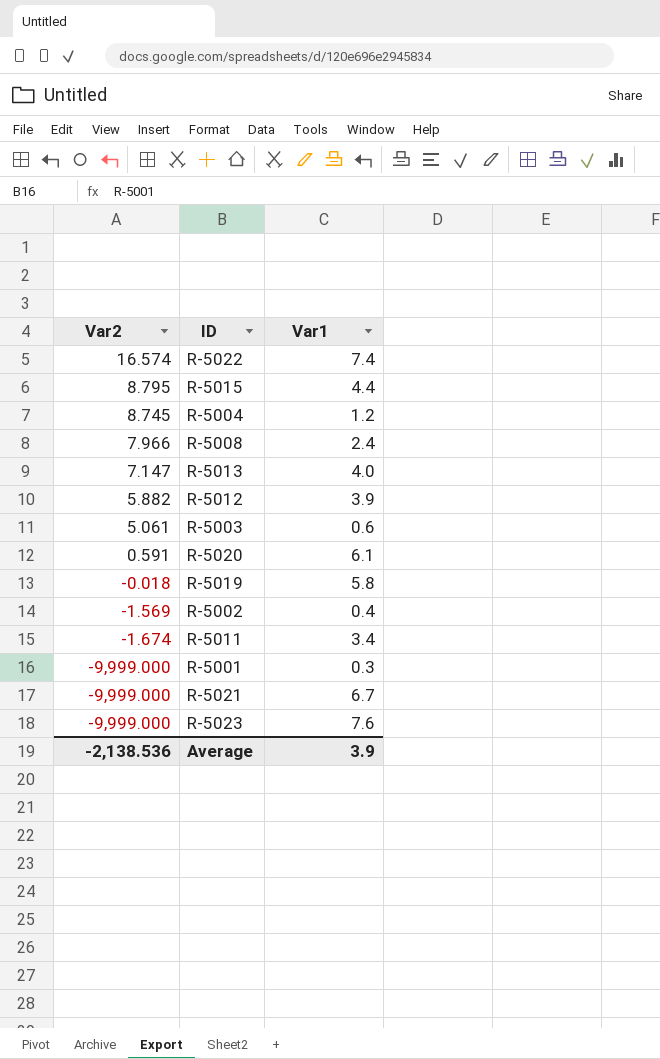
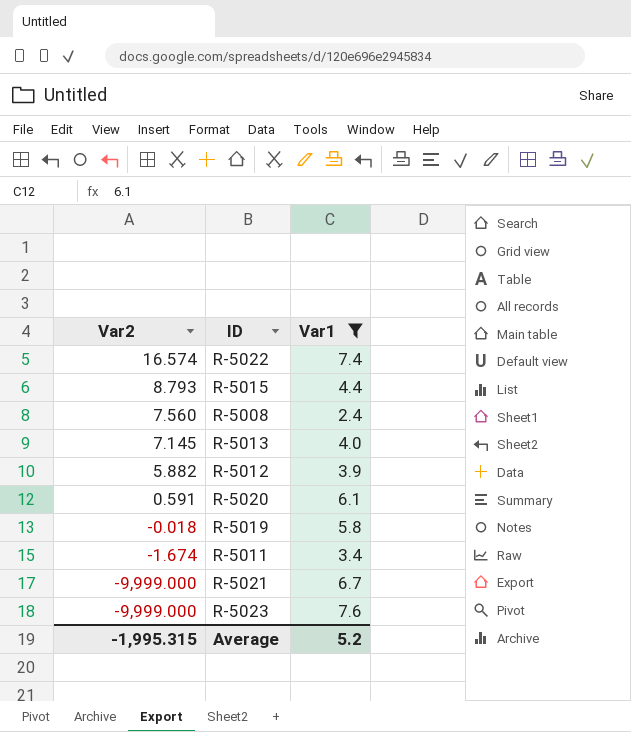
filter: none -> Var1 >= 2.4
R-5015 | Var2: 8.795 -> 8.793
R-5008 | Var2: 7.966 -> 7.560
R-5013 | Var2: 7.147 -> 7.145
Average | Var2: -2,138.536 -> -1,995.315
Average | Var1: 3.9 -> 5.2

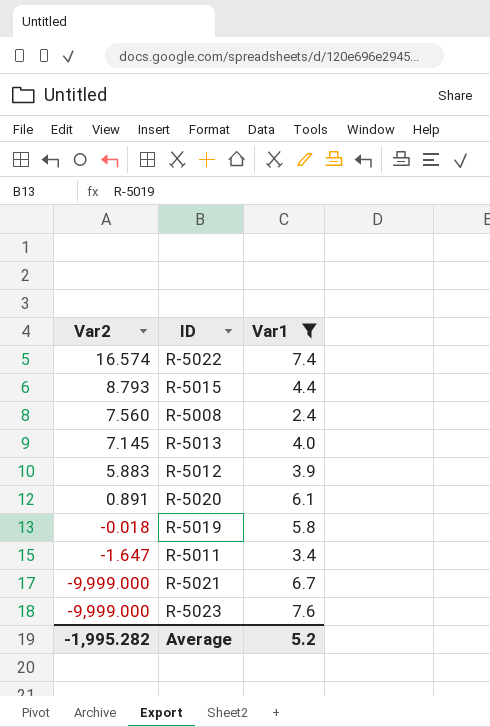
R-5012 | Var2: 5.882 -> 5.883
R-5020 | Var2: 0.591 -> 0.891
R-5011 | Var2: -1.674 -> -1.647
Average | Var2: -1,995.315 -> -1,995.282

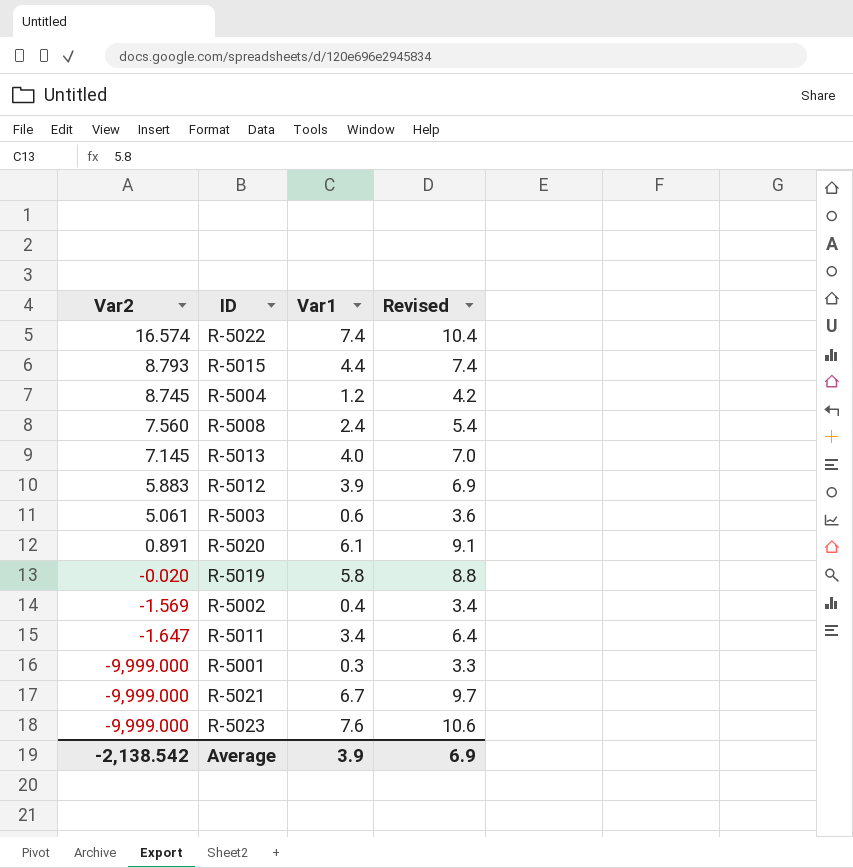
filter: Var1 >= 2.4 -> none
column Revised | formula: none -> [Var1] + 3
R-5019 | Var2: -0.018 -> -0.020
Average | Var2: -1,995.282 -> -2,138.542
Average | Var1: 5.2 -> 3.9

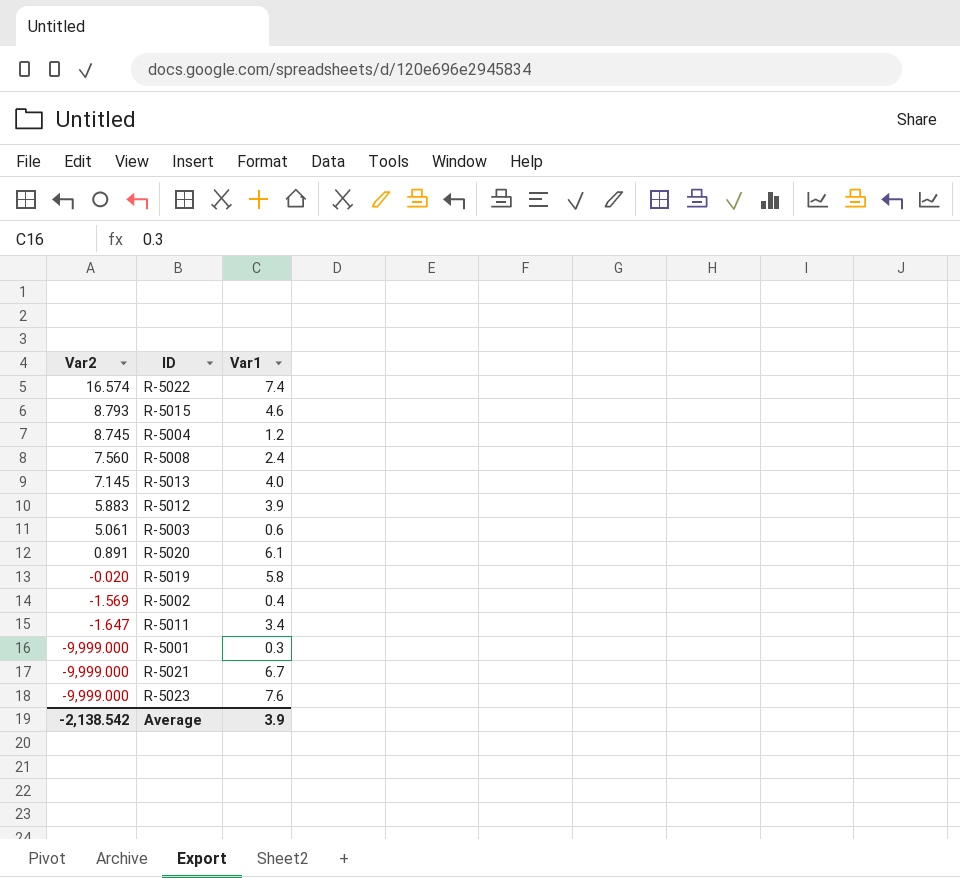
column Revised | formula: [Var1] + 3 -> none
R-5015 | Var1: 4.4 -> 4.6

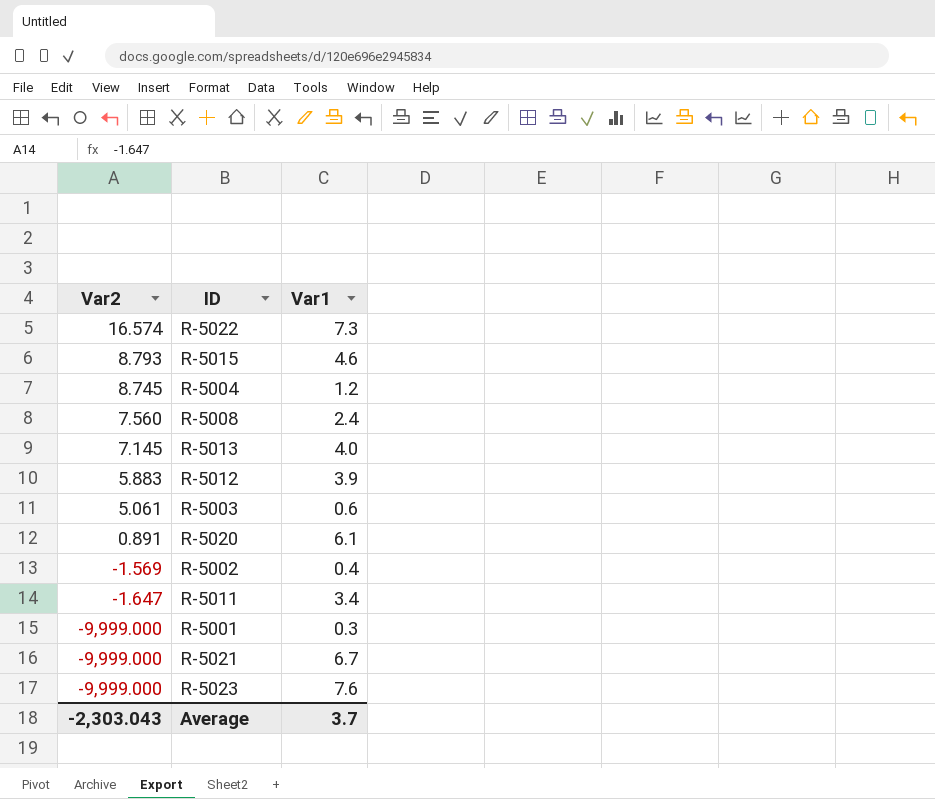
row R-5019: -0.020 | 5.8 -> none
R-5022 | Var1: 7.4 -> 7.3
Average | Var2: -2,138.542 -> -2,303.043
Average | Var1: 3.9 -> 3.7

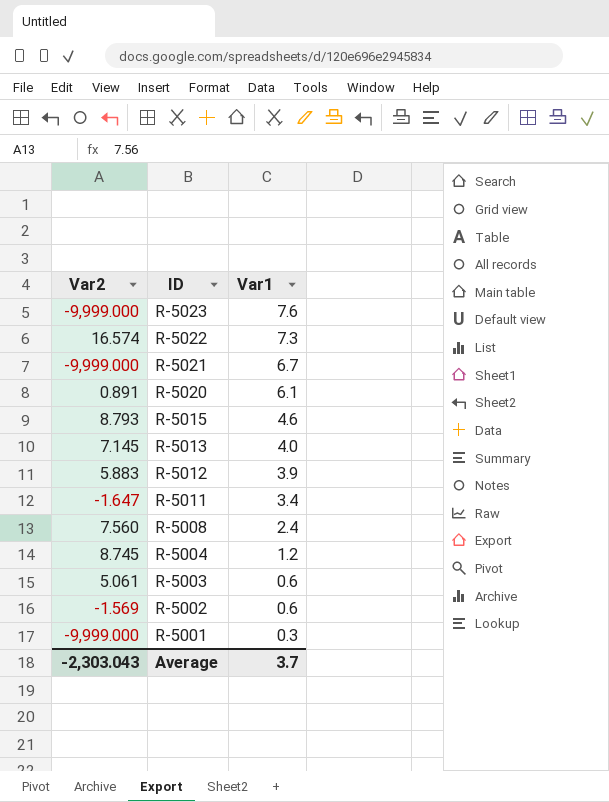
row order: Var2 descending -> ID descending
R-5002 | Var1: 0.4 -> 0.6

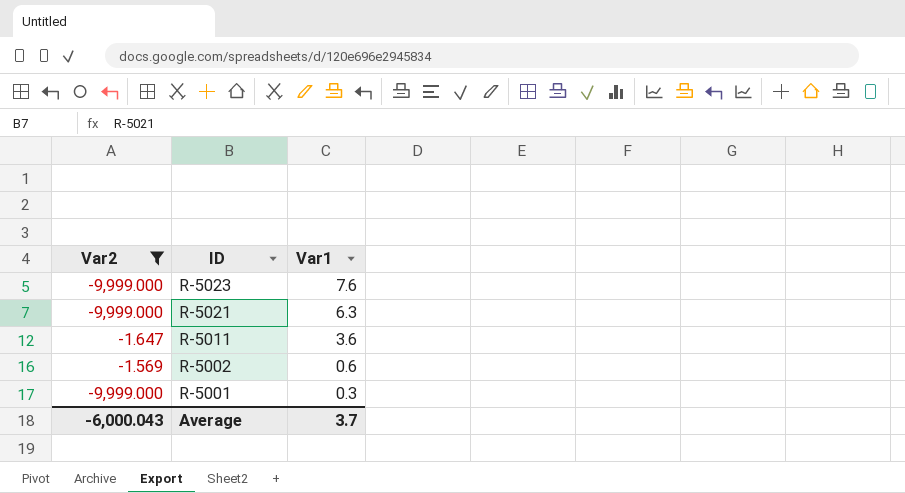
filter: none -> Var2 <= -1.569
R-5021 | Var1: 6.7 -> 6.3
R-5011 | Var1: 3.4 -> 3.6
Average | Var2: -2,303.043 -> -6,000.043

